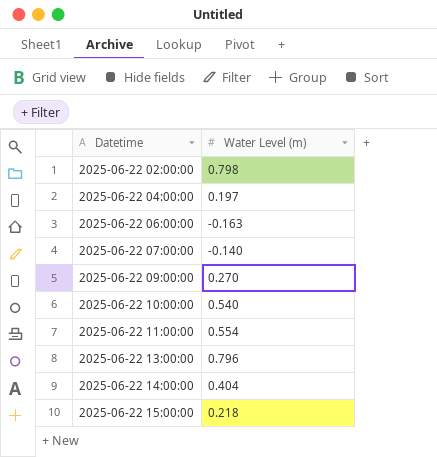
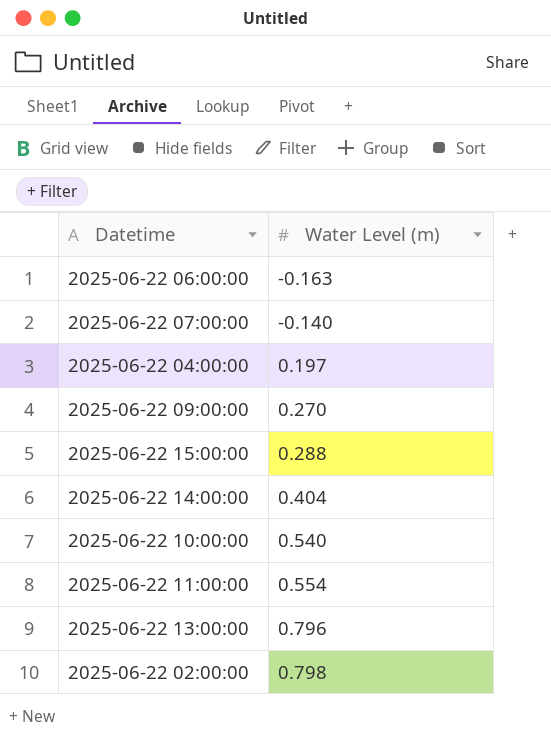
row order: Datetime ascending -> Water Level (m) ascending
2025-06-22 15:00:00 | Water Level (m): 0.218 -> 0.288

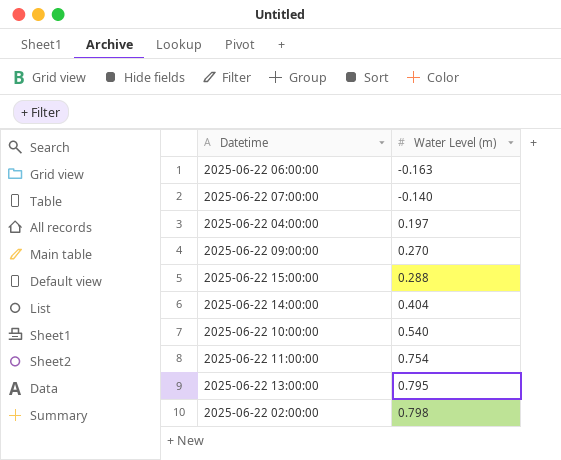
2025-06-22 11:00:00 | Water Level (m): 0.554 -> 0.754
2025-06-22 13:00:00 | Water Level (m): 0.796 -> 0.795

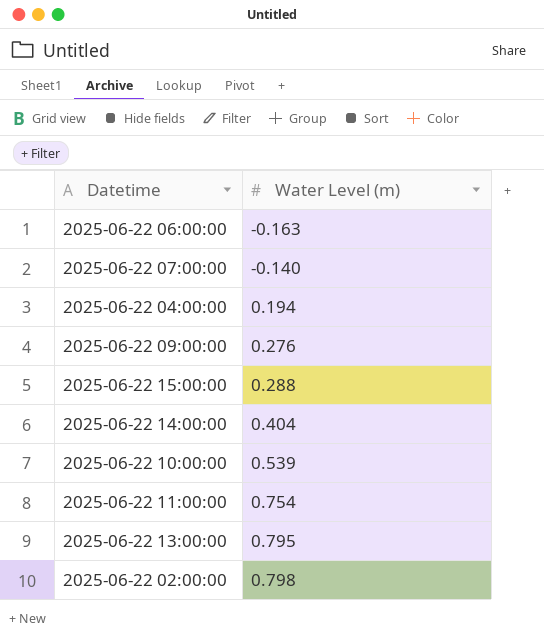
2025-06-22 04:00:00 | Water Level (m): 0.197 -> 0.194
2025-06-22 09:00:00 | Water Level (m): 0.270 -> 0.276
2025-06-22 10:00:00 | Water Level (m): 0.540 -> 0.539

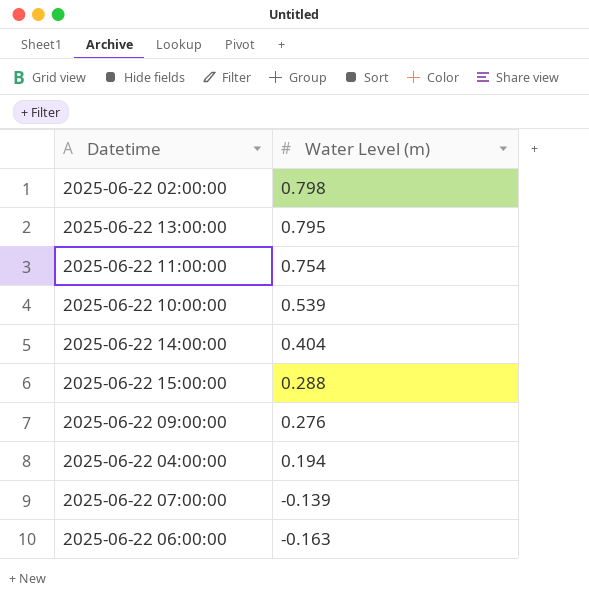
row order: Water Level (m) ascending -> Water Level (m) descending
2025-06-22 07:00:00 | Water Level (m): -0.140 -> -0.139

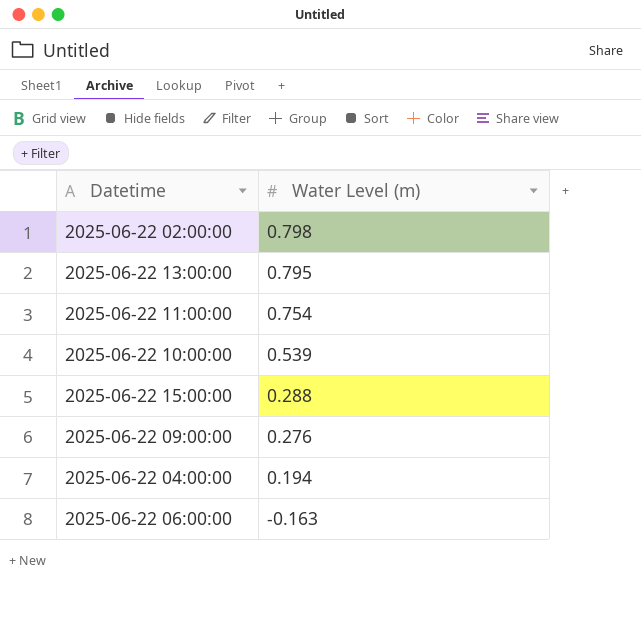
row 2025-06-22 14:00:00: 0.404 -> none
row 2025-06-22 07:00:00: -0.139 -> none

